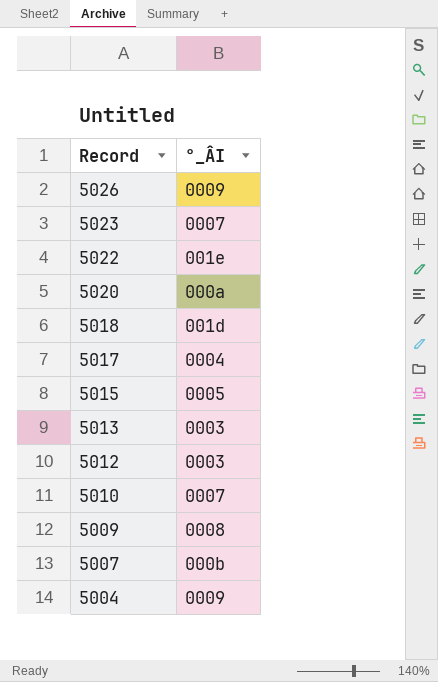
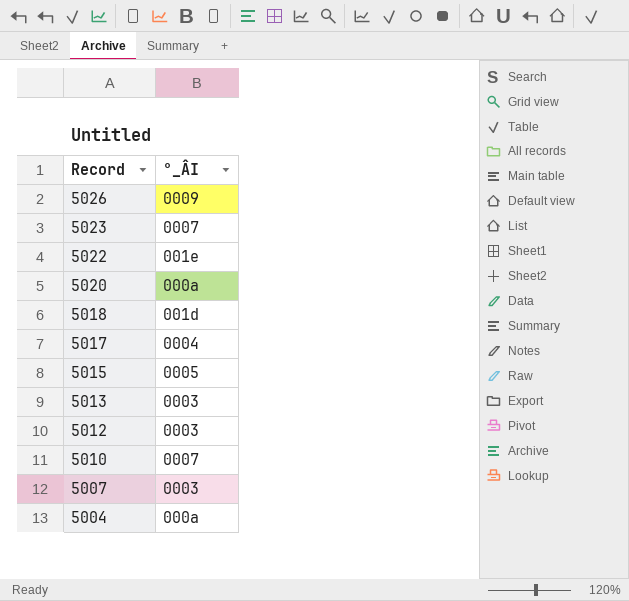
row 5009: 0008 -> none
5007 | °_ÂI: 000b -> 0003
5004 | °_ÂI: 0009 -> 000a

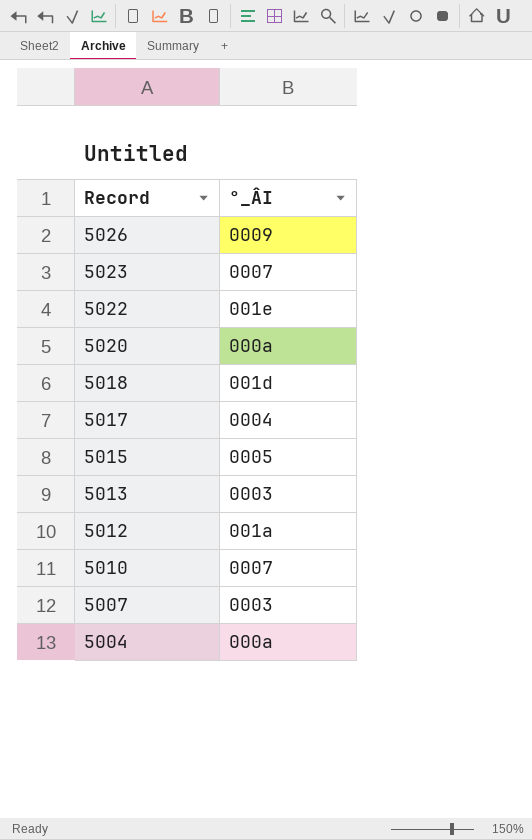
5012 | °_ÂI: 0003 -> 001a

